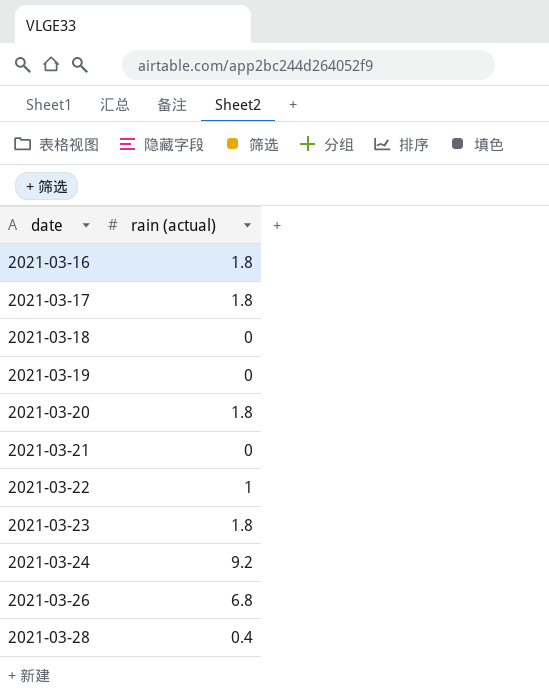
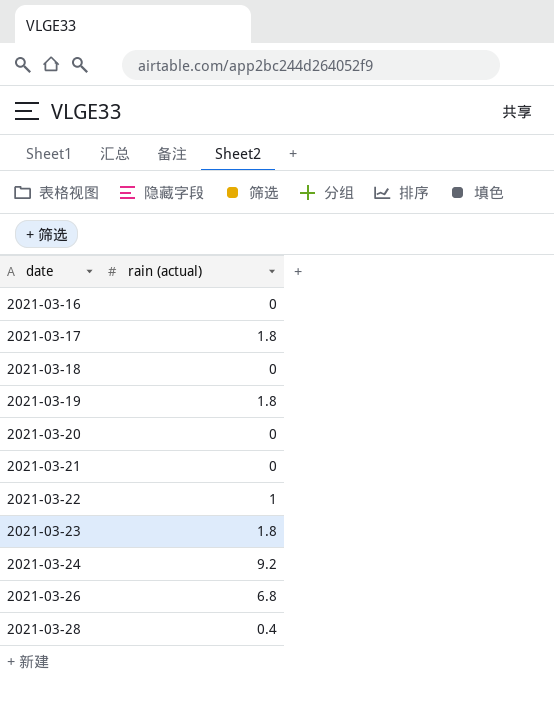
2021-03-16 | rain (actual): 1.8 -> 0
2021-03-19 | rain (actual): 0 -> 1.8
2021-03-20 | rain (actual): 1.8 -> 0

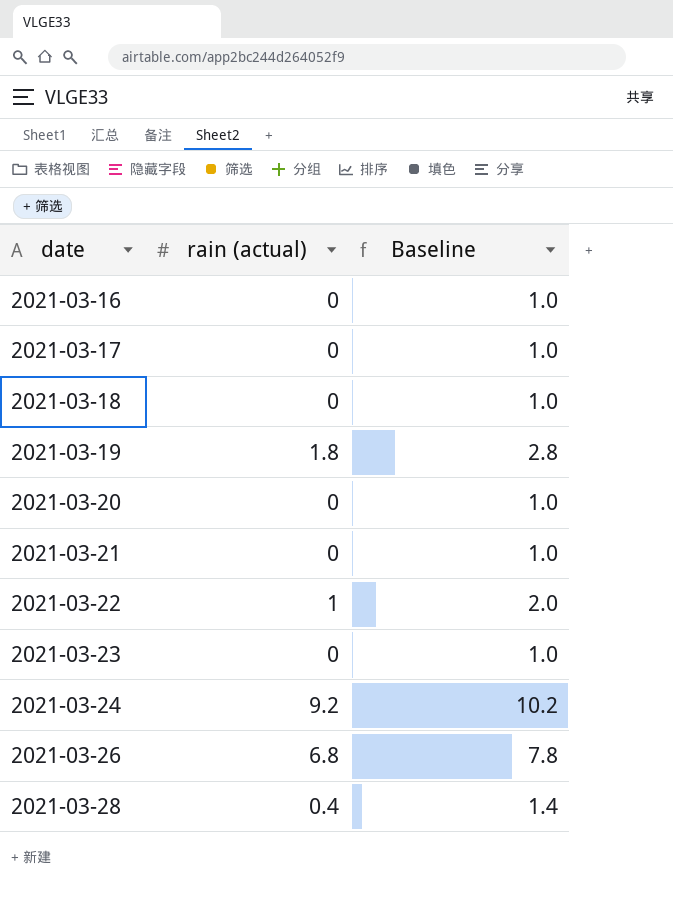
column Baseline | formula: none -> [rain (actual)] + 1
2021-03-17 | rain (actual): 1.8 -> 0
2021-03-23 | rain (actual): 1.8 -> 0

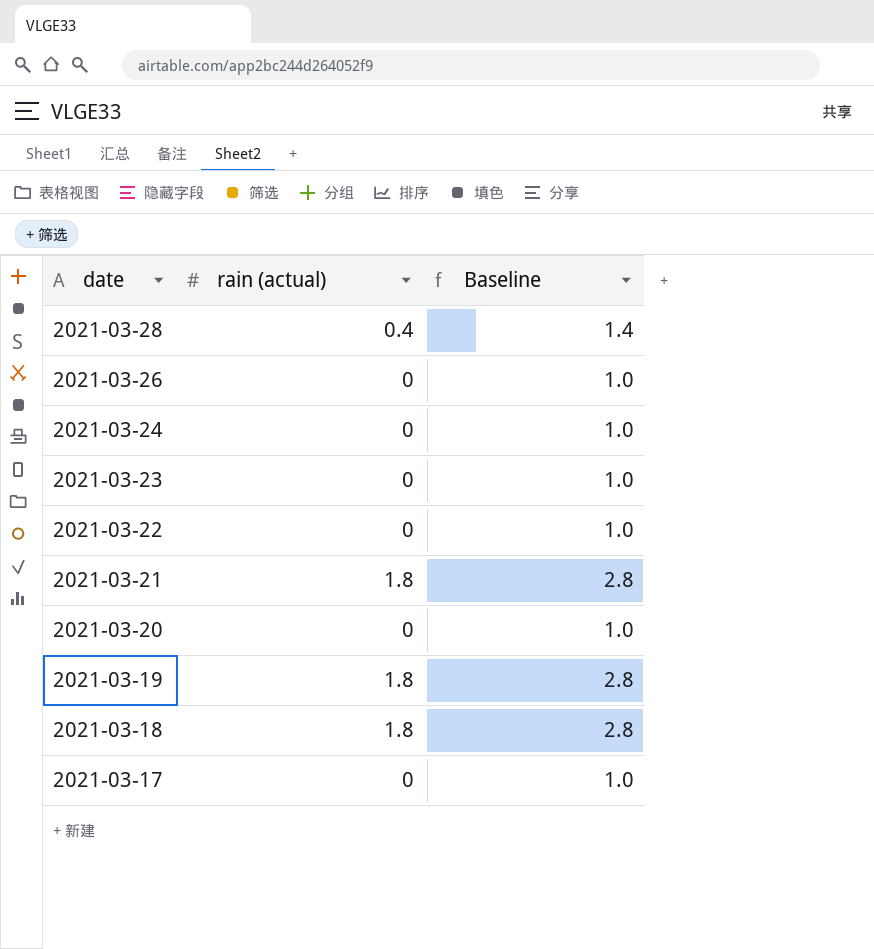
row order: date ascending -> date descending
row 2021-03-16: 0 | 1.0 -> none
2021-03-26 | rain (actual): 6.8 -> 0
2021-03-26 | Baseline: 7.8 -> 1.0
2021-03-24 | rain (actual): 9.2 -> 0
2021-03-24 | Baseline: 10.2 -> 1.0
2021-03-22 | rain (actual): 1 -> 0
2021-03-22 | Baseline: 2.0 -> 1.0
2021-03-21 | rain (actual): 0 -> 1.8
2021-03-21 | Baseline: 1.0 -> 2.8
2021-03-18 | rain (actual): 0 -> 1.8
2021-03-18 | Baseline: 1.0 -> 2.8

